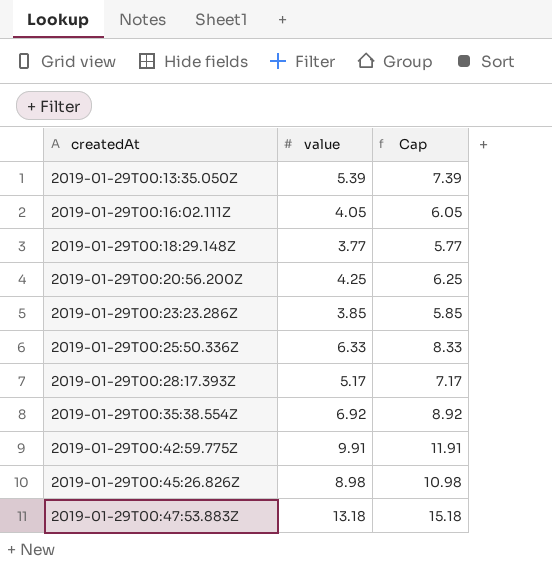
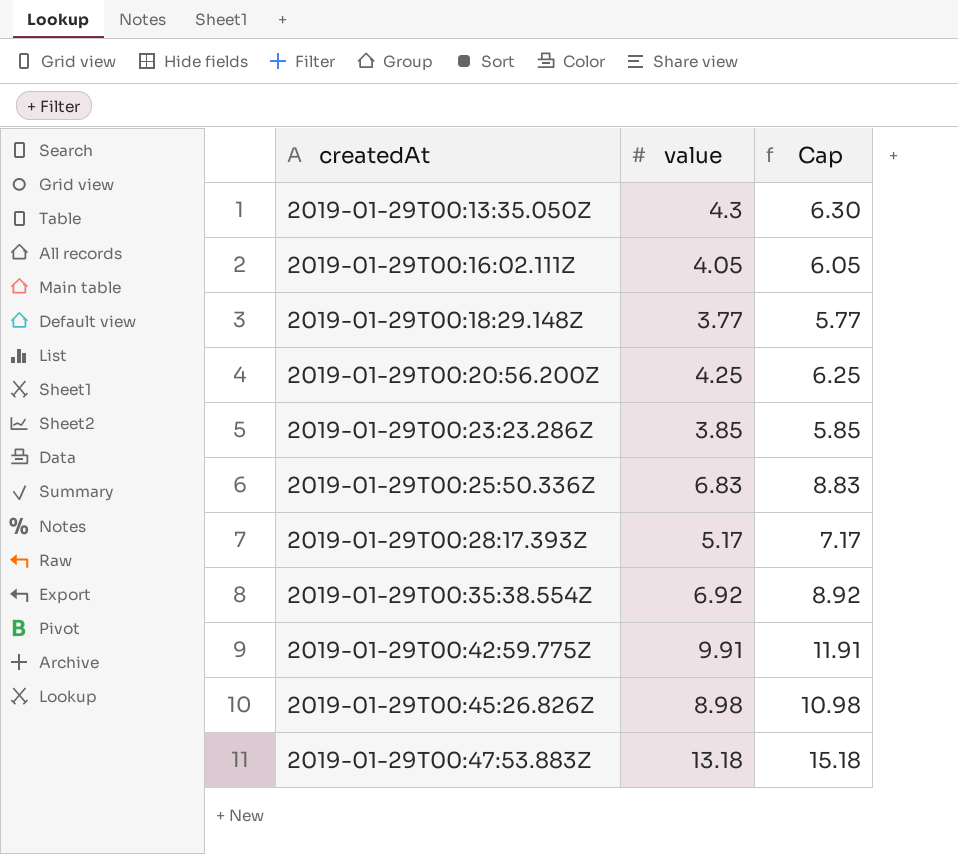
2019-01-29T00:13:35.050Z | value: 5.39 -> 4.3
2019-01-29T00:13:35.050Z | Cap: 7.39 -> 6.30
2019-01-29T00:25:50.336Z | value: 6.33 -> 6.83
2019-01-29T00:25:50.336Z | Cap: 8.33 -> 8.83

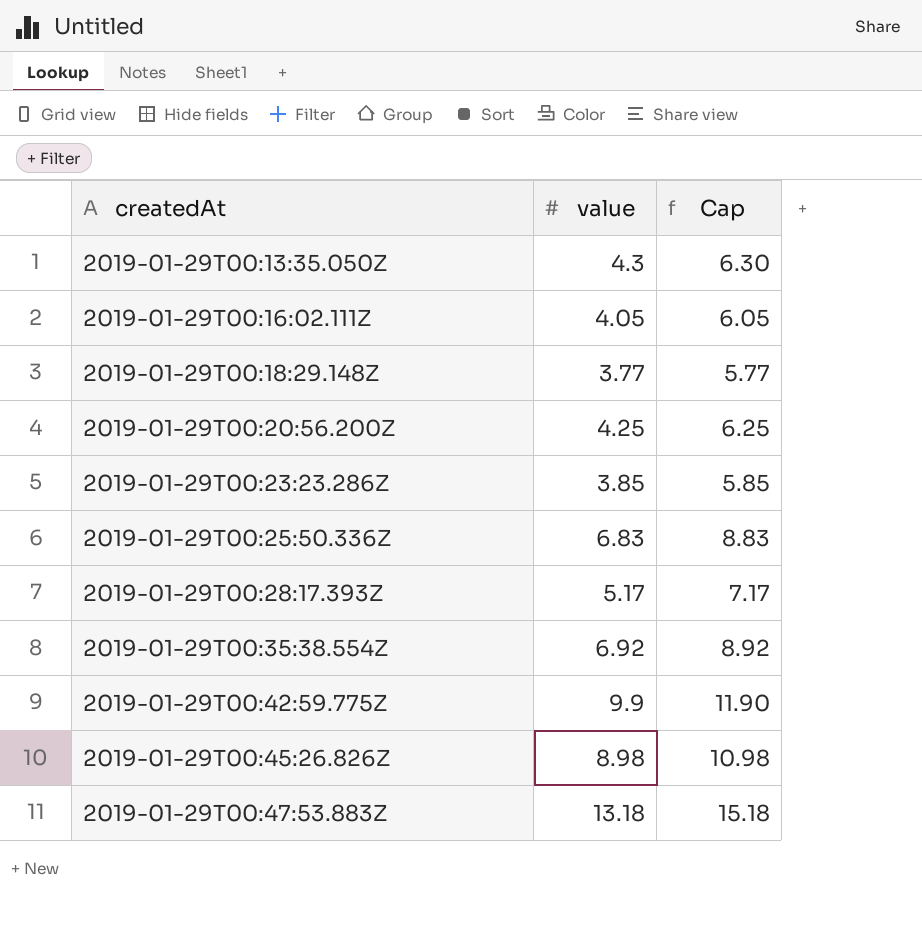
2019-01-29T00:42:59.775Z | value: 9.91 -> 9.9
2019-01-29T00:42:59.775Z | Cap: 11.91 -> 11.90

